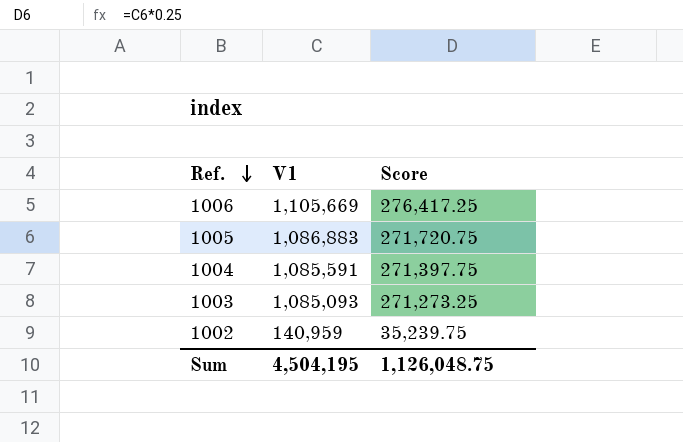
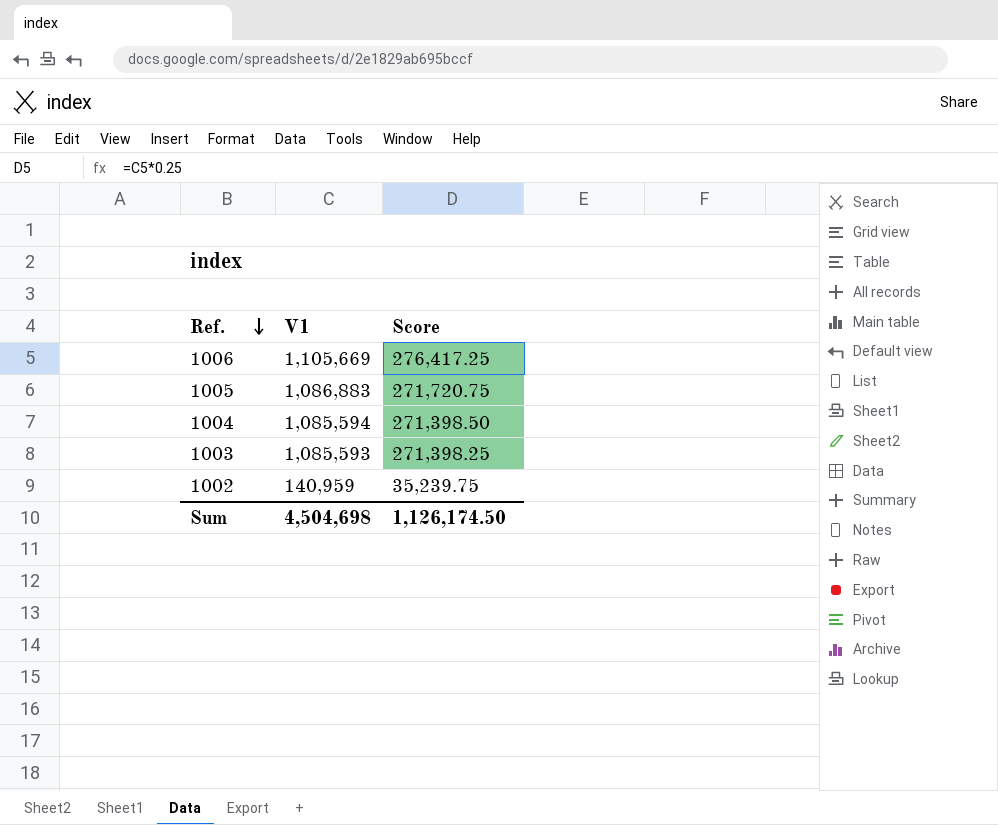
1004 | V1: 1,085,591 -> 1,085,594
1004 | Score: 271,397.75 -> 271,398.50
1003 | V1: 1,085,093 -> 1,085,593
1003 | Score: 271,273.25 -> 271,398.25
Sum | V1: 4,504,195 -> 4,504,698
Sum | Score: 1,126,048.75 -> 1,126,174.50

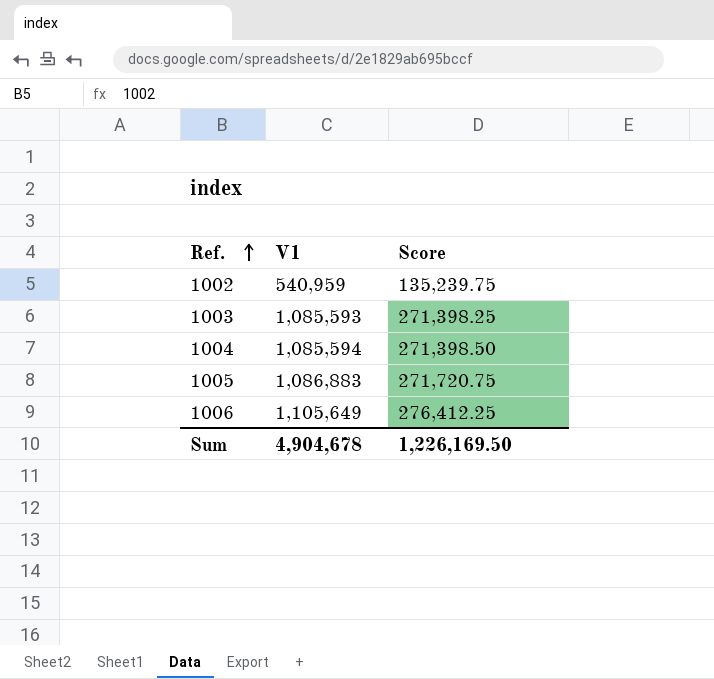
row order: Ref. descending -> Ref. ascending
1002 | V1: 140,959 -> 540,959
1002 | Score: 35,239.75 -> 135,239.75
1006 | V1: 1,105,669 -> 1,105,649
1006 | Score: 276,417.25 -> 276,412.25
Sum | V1: 4,504,698 -> 4,904,678
Sum | Score: 1,126,174.50 -> 1,226,169.50

